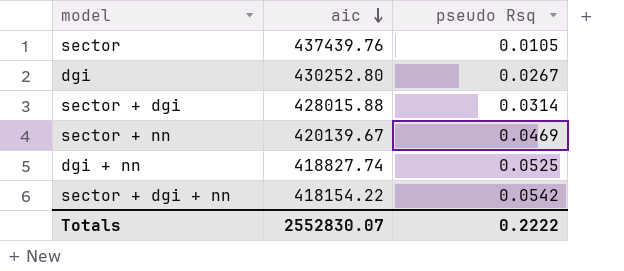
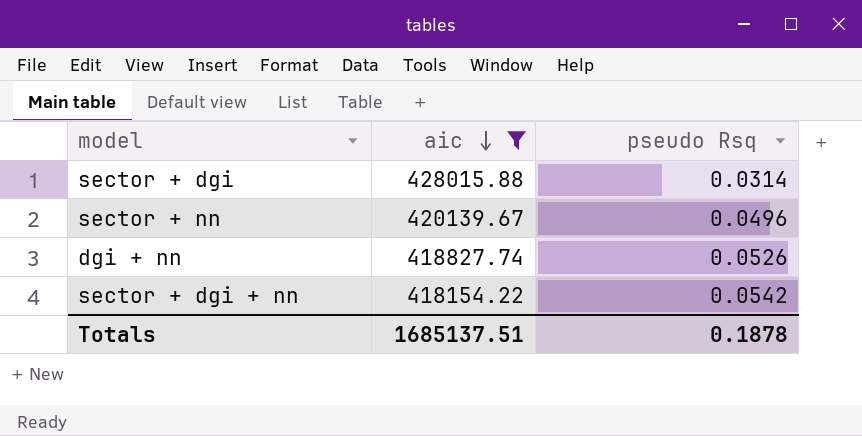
filter: none -> aic <= 428015.88
sector + nn | pseudo Rsq: 0.0469 -> 0.0496
dgi + nn | pseudo Rsq: 0.0525 -> 0.0526
Totals | aic: 2552830.07 -> 1685137.51
Totals | pseudo Rsq: 0.2222 -> 0.1878

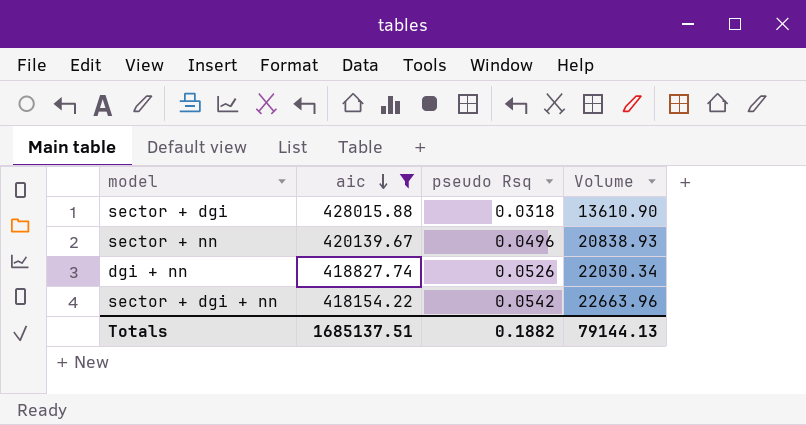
column Volume | formula: none -> [aic] * [pseudo Rsq]
sector + dgi | pseudo Rsq: 0.0314 -> 0.0318
Totals | pseudo Rsq: 0.1878 -> 0.1882

